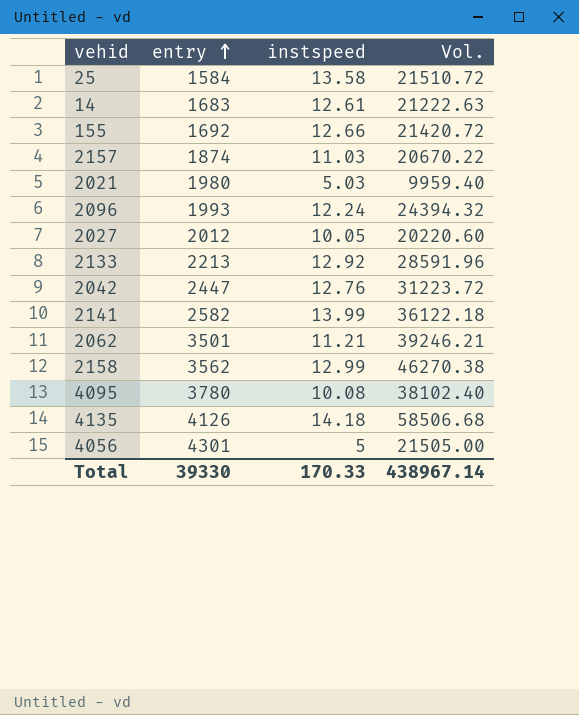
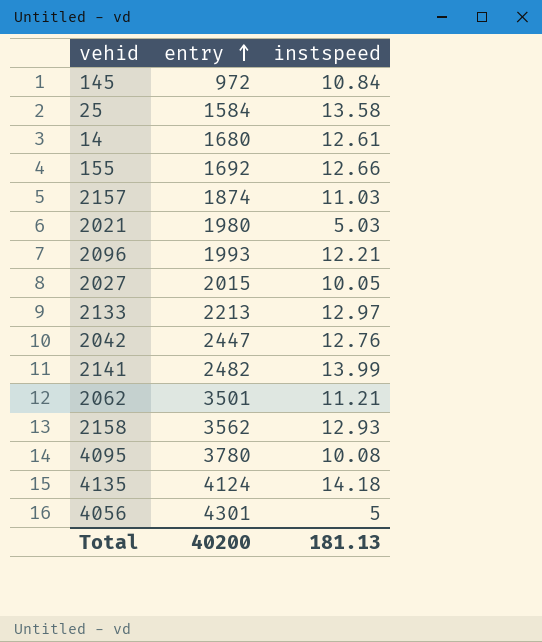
column Vol. | formula: [entry] * [instspeed] -> none
row 145: none -> 972 | 10.84
14 | entry: 1683 -> 1680
2096 | instspeed: 12.24 -> 12.21
2027 | entry: 2012 -> 2015
2133 | instspeed: 12.92 -> 12.97
2141 | entry: 2582 -> 2482
2158 | instspeed: 12.99 -> 12.93
4135 | entry: 4126 -> 4124
Total | entry: 39330 -> 40200
Total | instspeed: 170.33 -> 181.13

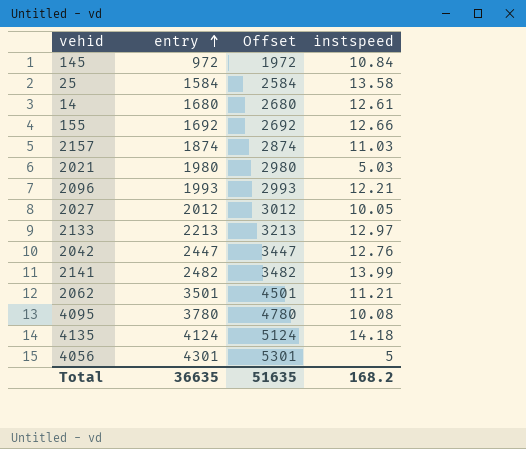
column Offset | formula: none -> [entry] + 1000
row 2158: 3562 | 12.93 -> none
2027 | entry: 2015 -> 2012
Total | entry: 40200 -> 36635
Total | instspeed: 181.13 -> 168.2

